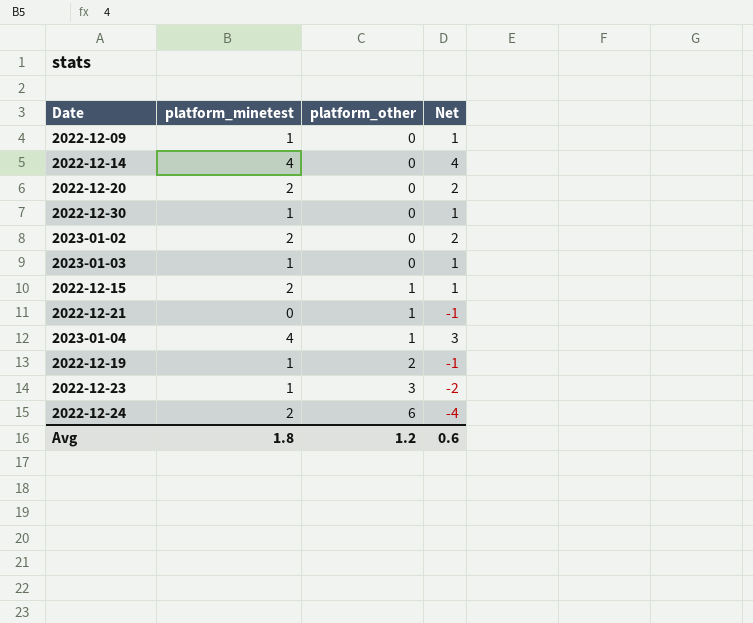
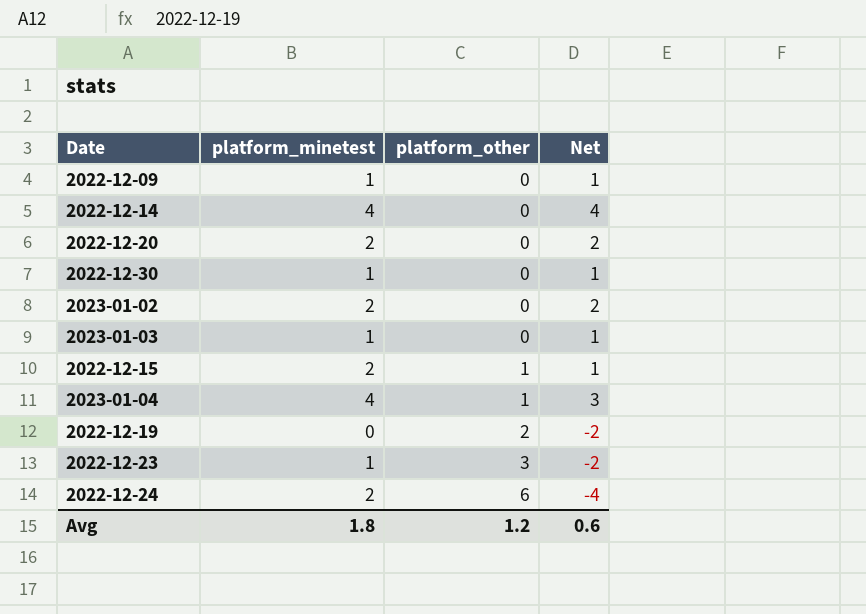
row 2022-12-21: 0 | 1 | -1 -> none
2022-12-19 | platform_minetest: 1 -> 0
2022-12-19 | Net: -1 -> -2

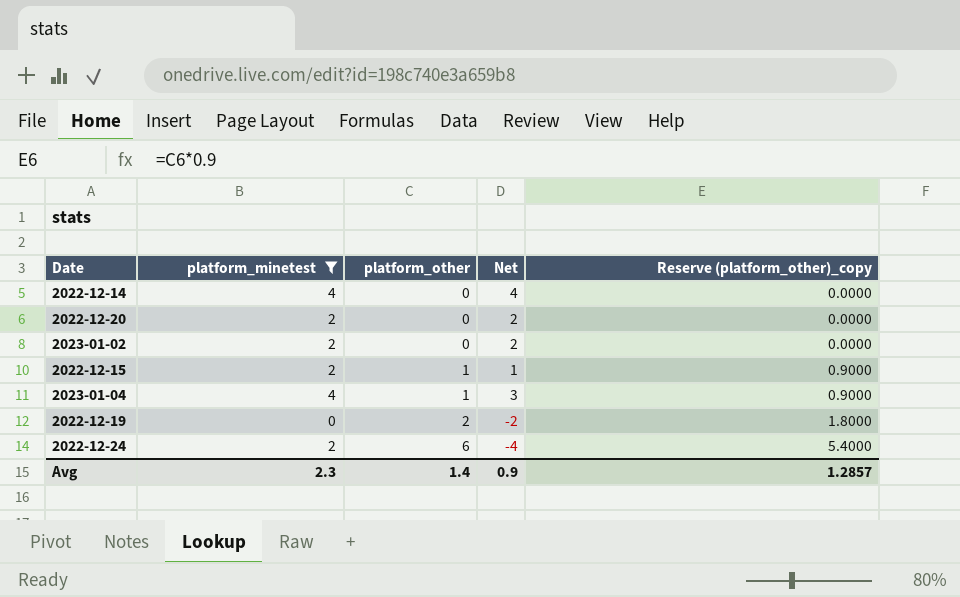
filter: none -> platform_minetest != 1
column Reserve (platform_other)_copy | formula: none -> [platform_other] * 0.9
Avg | platform_minetest: 1.8 -> 2.3
Avg | platform_other: 1.2 -> 1.4
Avg | Net: 0.6 -> 0.9

